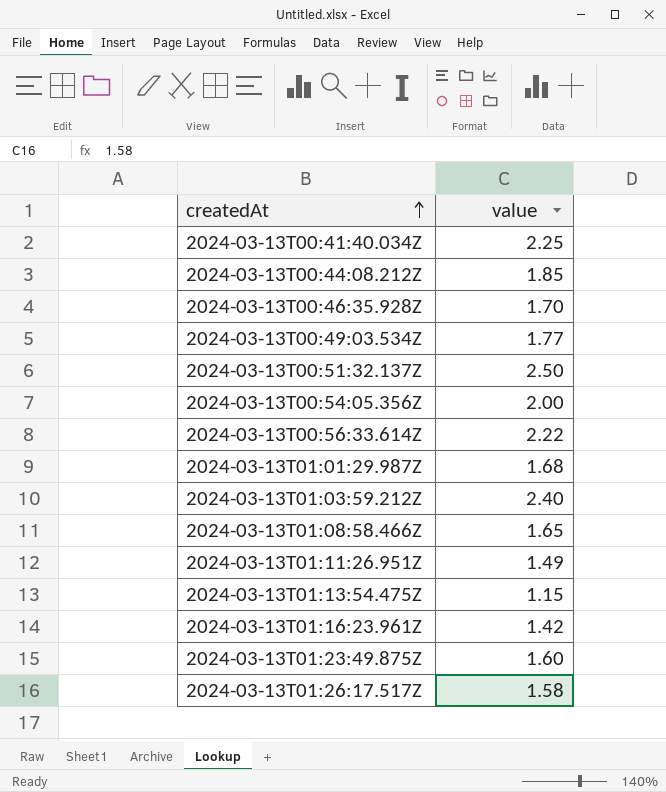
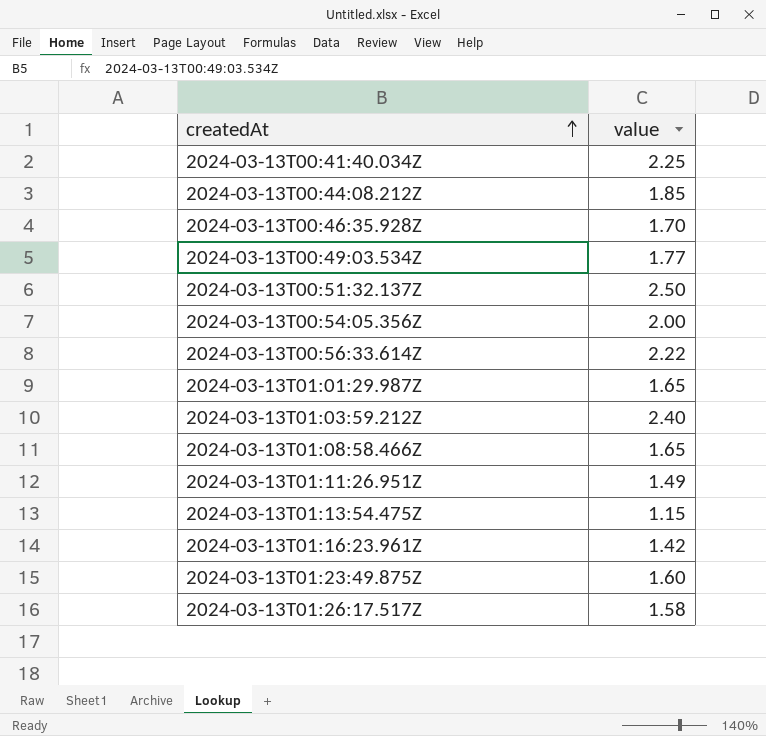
2024-03-13T01:01:29.987Z | value: 1.68 -> 1.65

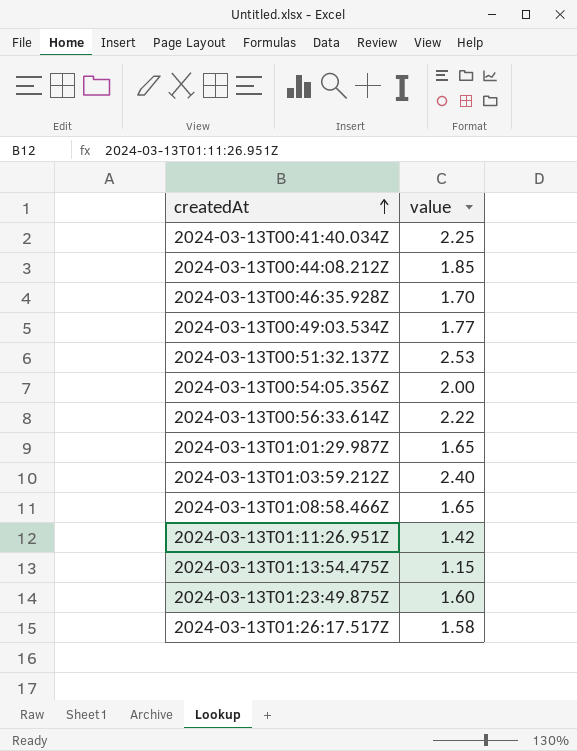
row 2024-03-13T01:16:23.961Z: 1.42 -> none
2024-03-13T00:51:32.137Z | value: 2.50 -> 2.53
2024-03-13T01:11:26.951Z | value: 1.49 -> 1.42

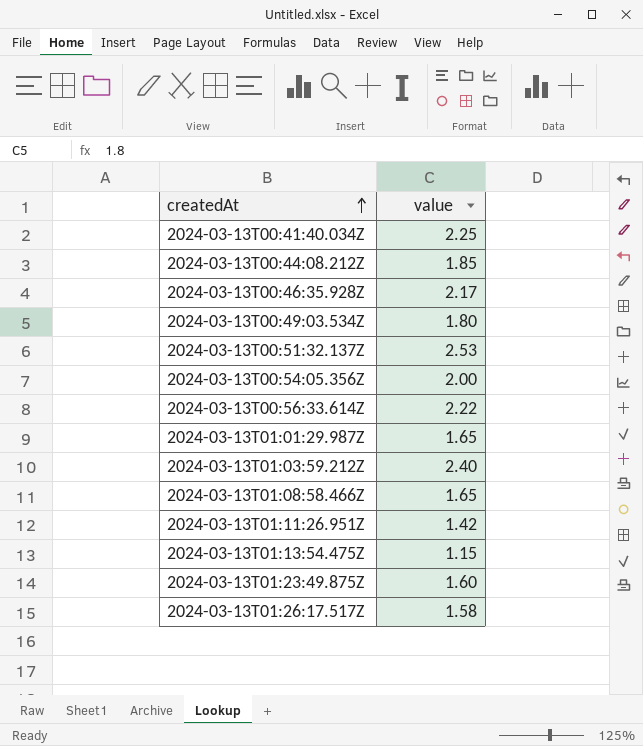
2024-03-13T00:46:35.928Z | value: 1.70 -> 2.17
2024-03-13T00:49:03.534Z | value: 1.77 -> 1.80

